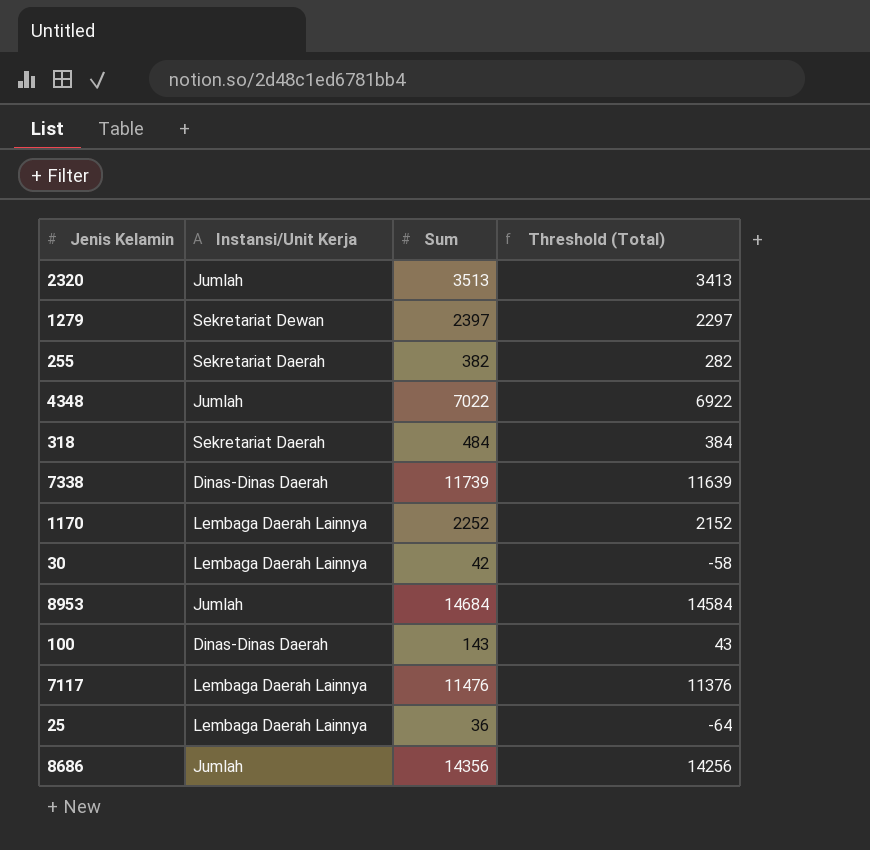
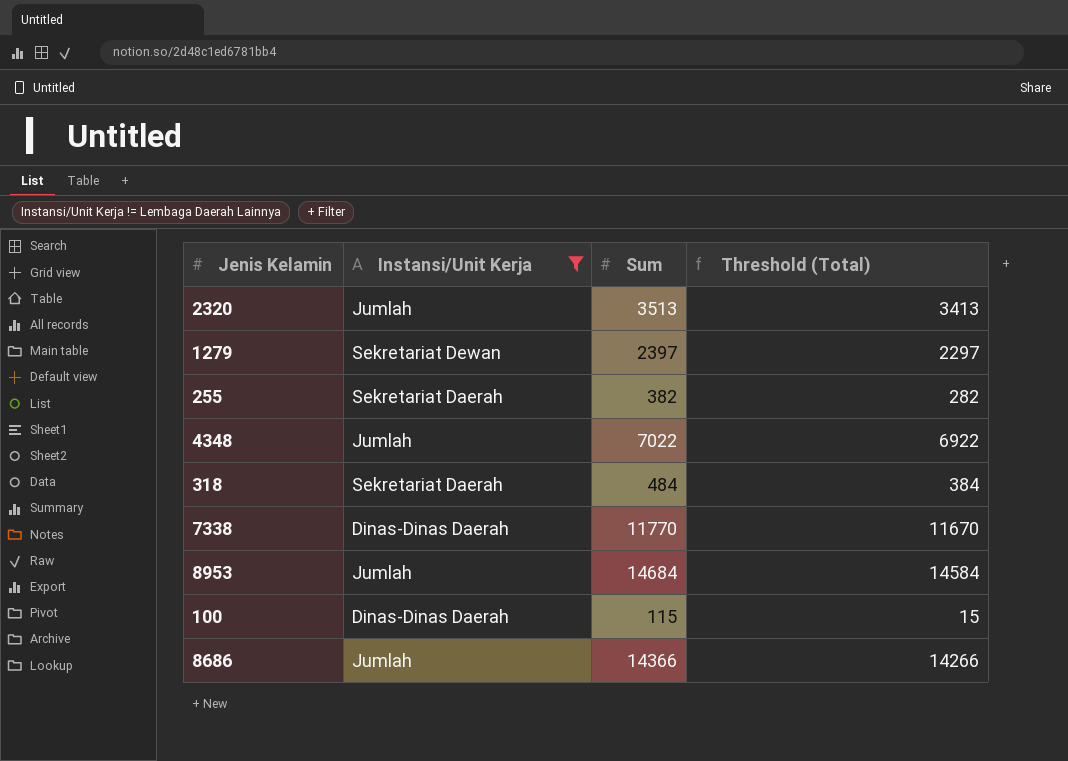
filter: none -> Instansi/Unit Kerja != Lembaga Daerah Lainnya
7338 | Sum: 11739 -> 11770
7338 | Threshold (Total): 11639 -> 11670
100 | Sum: 143 -> 115
100 | Threshold (Total): 43 -> 15
8686 | Sum: 14356 -> 14366
8686 | Threshold (Total): 14256 -> 14266

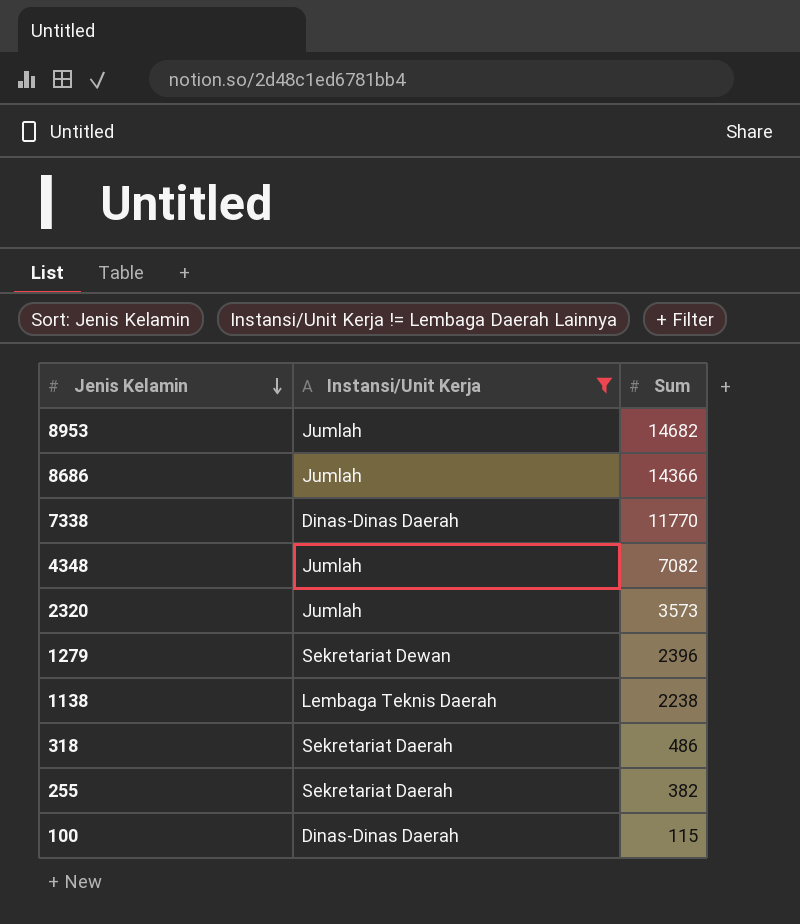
row order: none -> Jenis Kelamin descending
column Threshold (Total) | formula: [Sum] - 100 -> none
8953 | Sum: 14684 -> 14682
4348 | Sum: 7022 -> 7082
2320 | Sum: 3513 -> 3573
1279 | Sum: 2397 -> 2396
row 1138: none -> Lembaga Teknis Daerah | 2238
318 | Sum: 484 -> 486

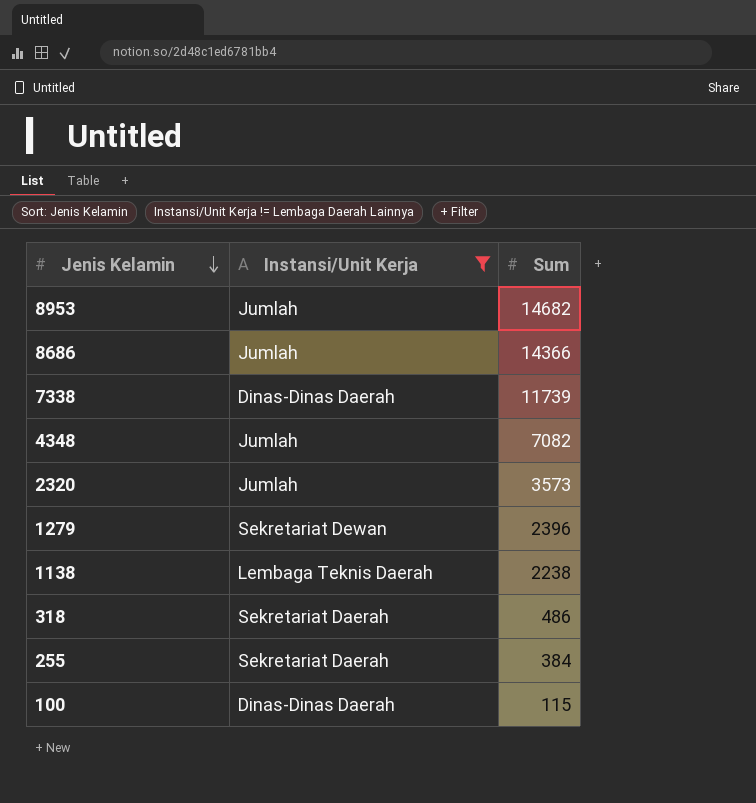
7338 | Sum: 11770 -> 11739
255 | Sum: 382 -> 384

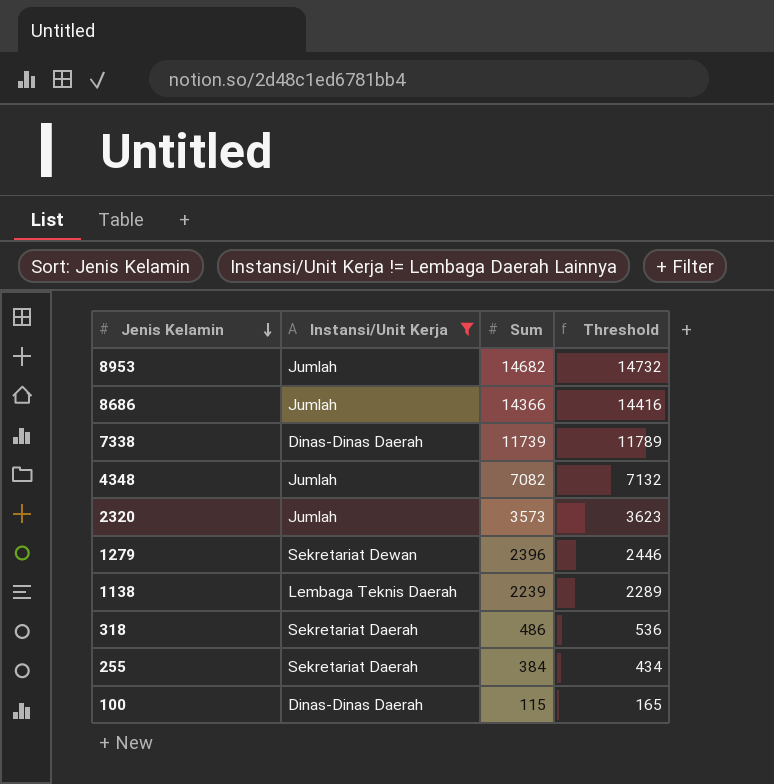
column Threshold | formula: none -> [Sum] + 50
1138 | Sum: 2238 -> 2239

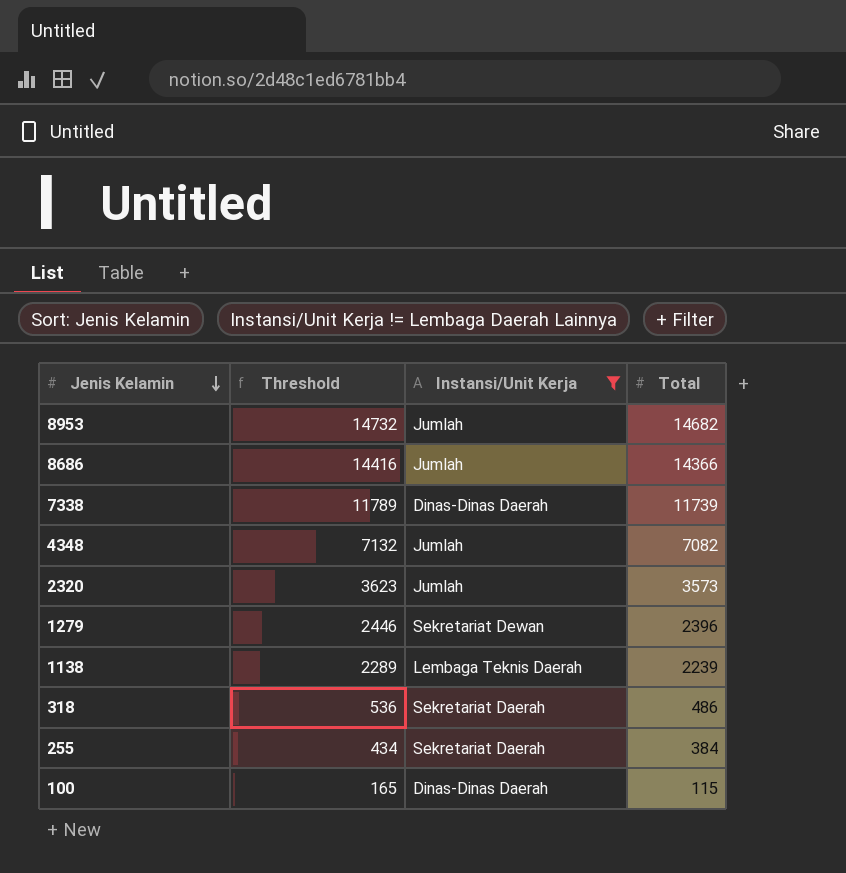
column Threshold | position: 4 -> 2
column name: Sum -> Total

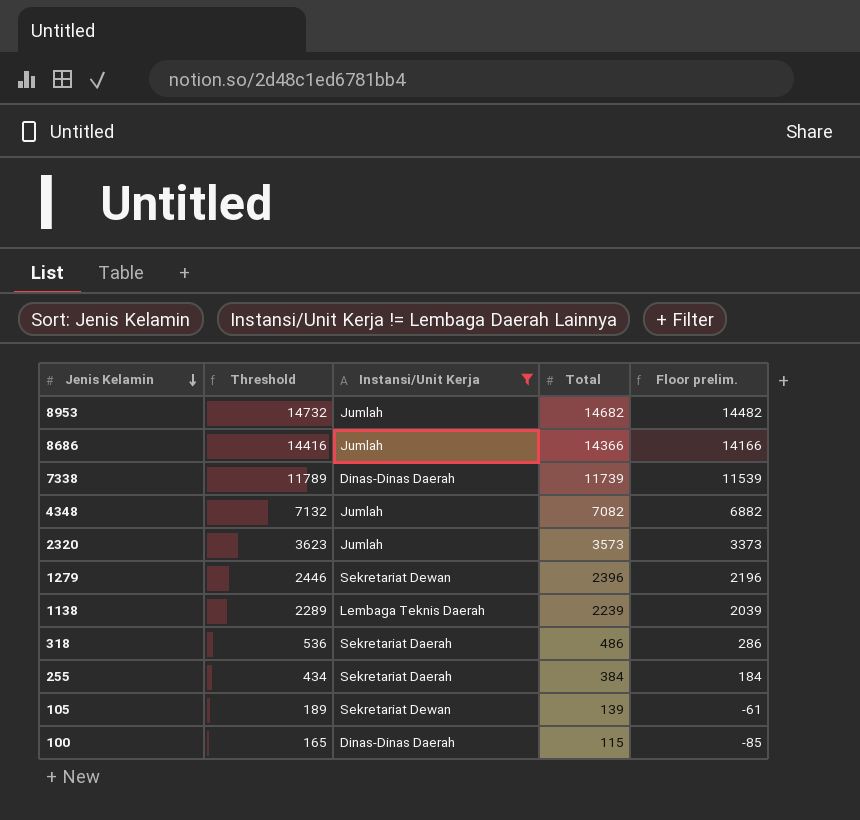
column Floor prelim. | formula: none -> [Total] - 200
row 105: none -> 189 | Sekretariat Dewan | 139 | -61

